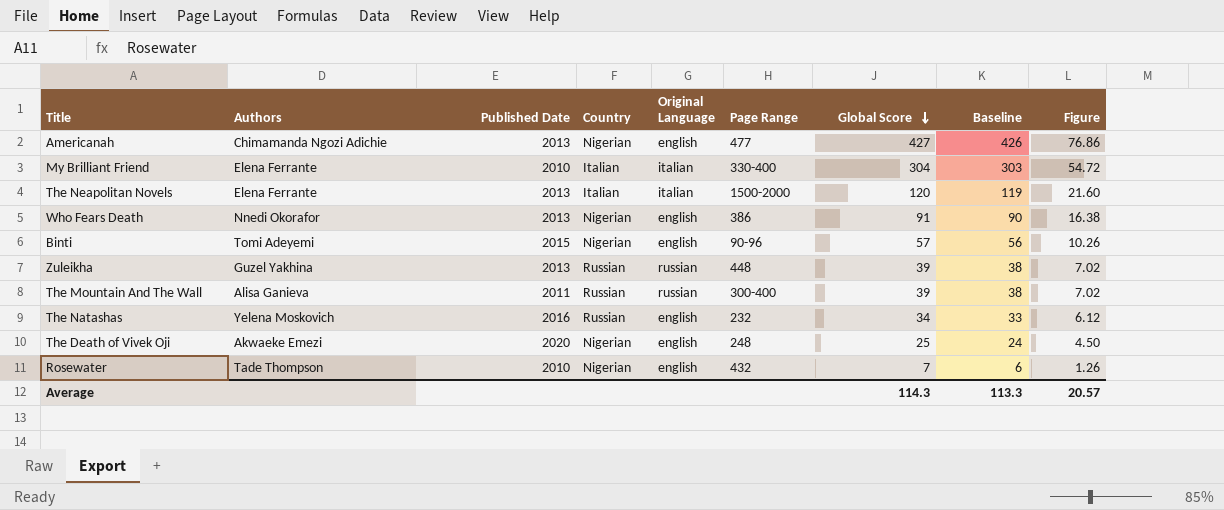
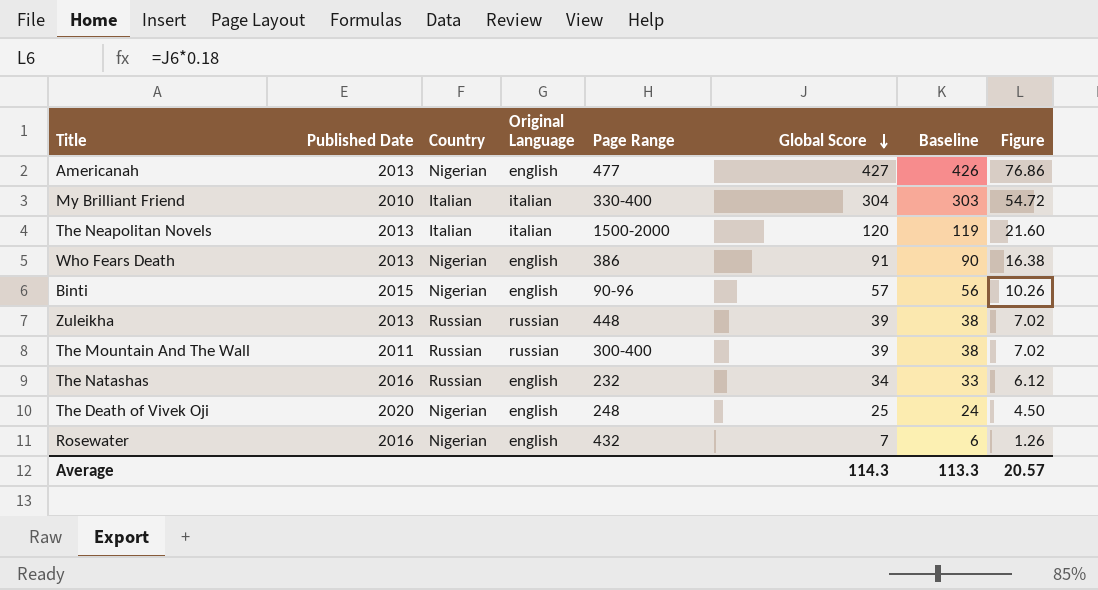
column Authors | position: 2 -> none
Rosewater | Published Date: 2010 -> 2016

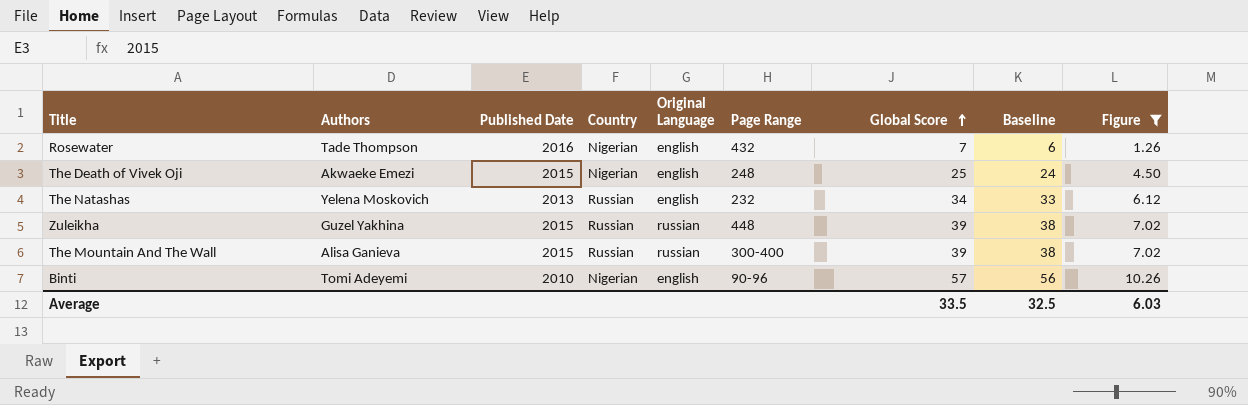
filter: none -> Figure <= 10.26
row order: Global Score descending -> Global Score ascending
column Authors | position: none -> 2
The Death of Vivek Oji | Published Date: 2020 -> 2015
The Natashas | Published Date: 2016 -> 2013
Zuleikha | Published Date: 2013 -> 2015
The Mountain And The Wall | Published Date: 2011 -> 2015
Binti | Published Date: 2015 -> 2010
Average | Global Score: 114.3 -> 33.5
Average | Baseline: 113.3 -> 32.5
Average | Figure: 20.57 -> 6.03

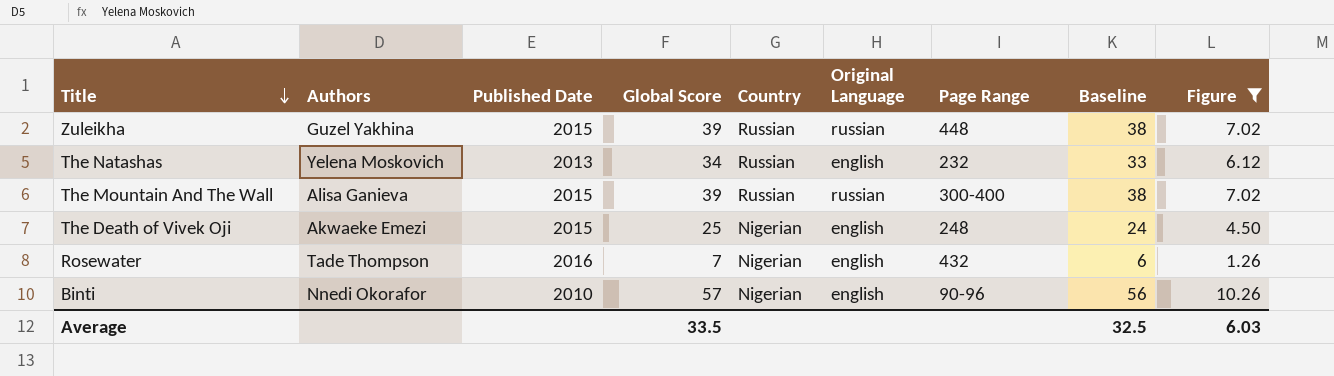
row order: Global Score ascending -> Title descending
column Global Score | position: 7 -> 4
Binti | Authors: Tomi Adeyemi -> Nnedi Okorafor

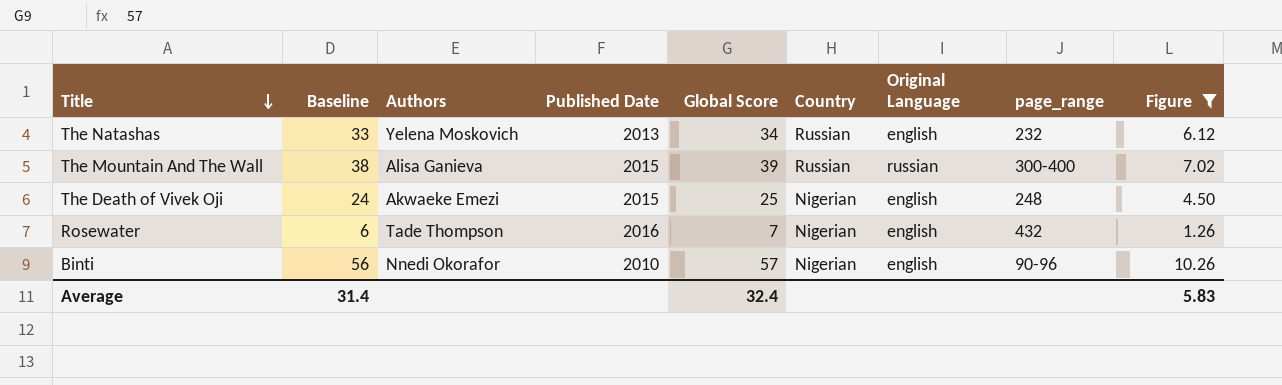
column Baseline | position: 8 -> 2
column name: Page Range -> page_range
row Zuleikha: Guzel Yakhina | 2015 | 39 | Russian | russian | 448 | 38 | 7.02 -> none
Average | Baseline: 32.5 -> 31.4
Average | Global Score: 33.5 -> 32.4
Average | Figure: 6.03 -> 5.83

